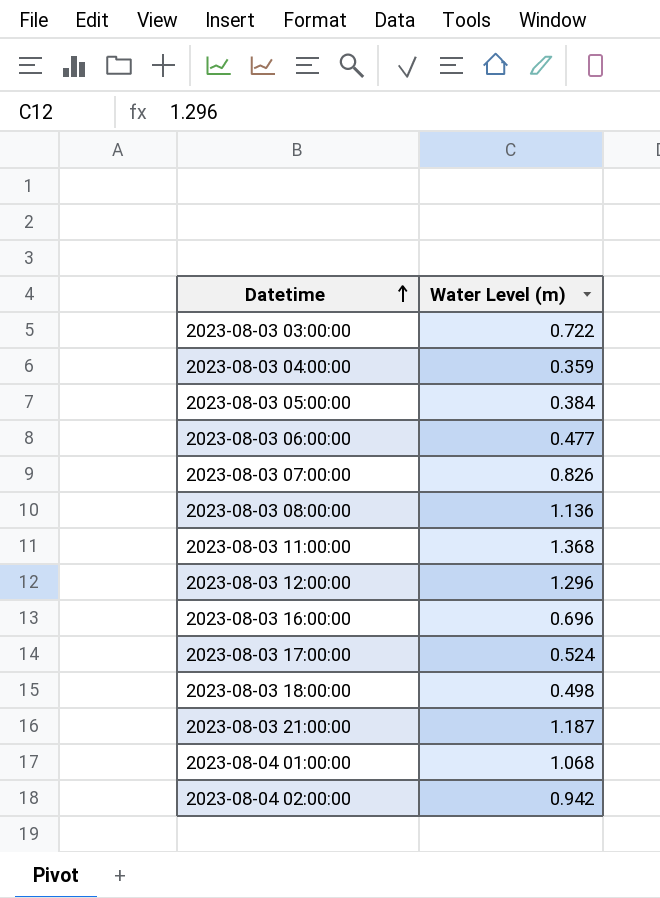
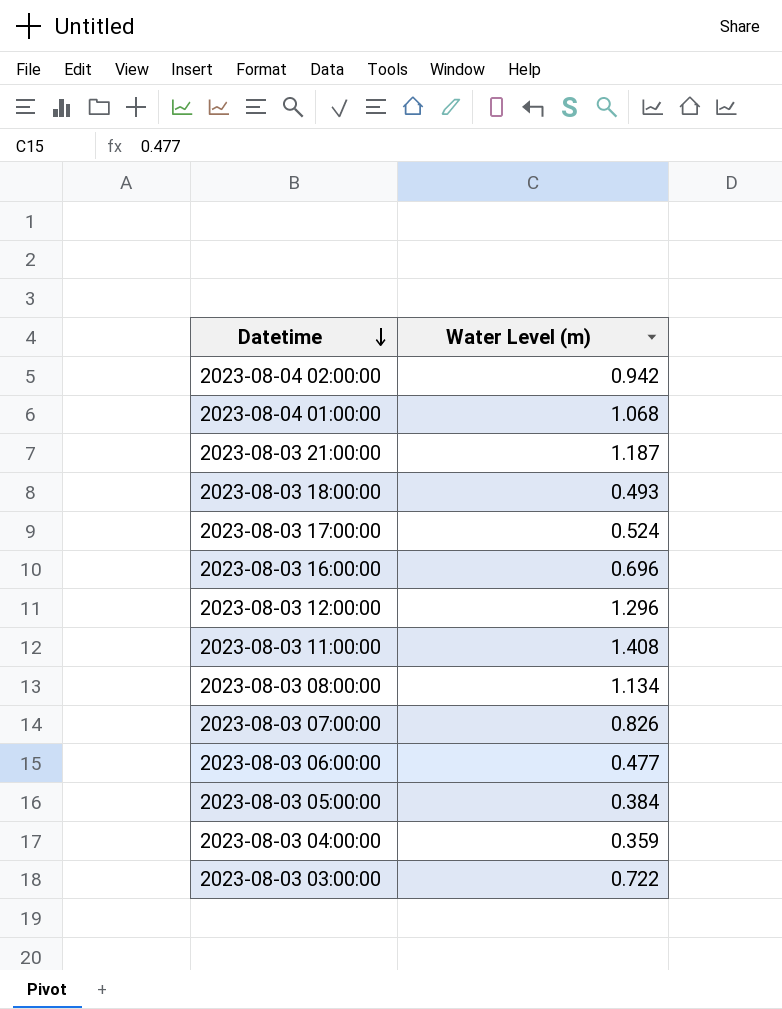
row order: Datetime ascending -> Datetime descending
2023-08-03 18:00:00 | Water Level (m): 0.498 -> 0.493
2023-08-03 11:00:00 | Water Level (m): 1.368 -> 1.408
2023-08-03 08:00:00 | Water Level (m): 1.136 -> 1.134

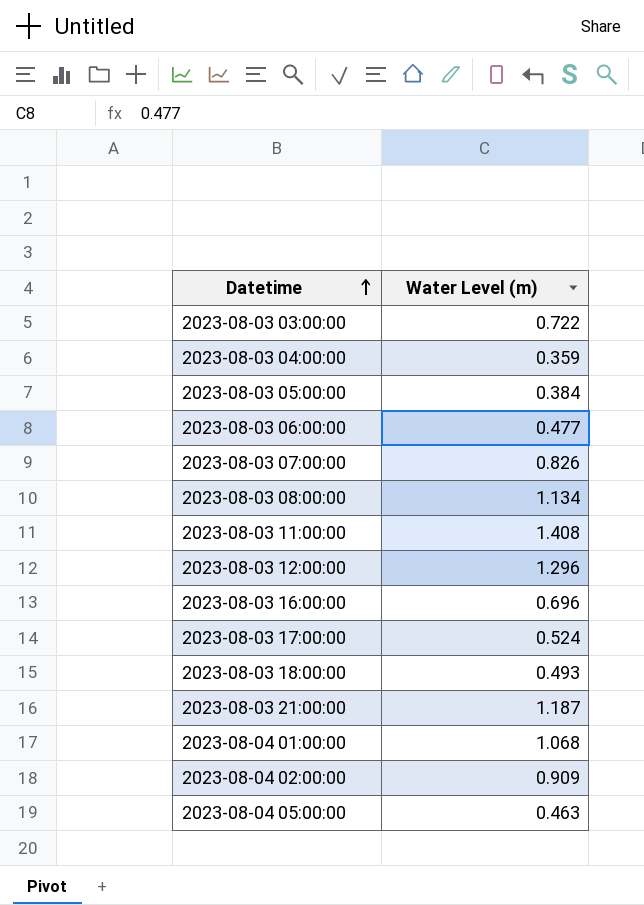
row order: Datetime descending -> Datetime ascending
2023-08-04 02:00:00 | Water Level (m): 0.942 -> 0.909
row 2023-08-04 05:00:00: none -> 0.463

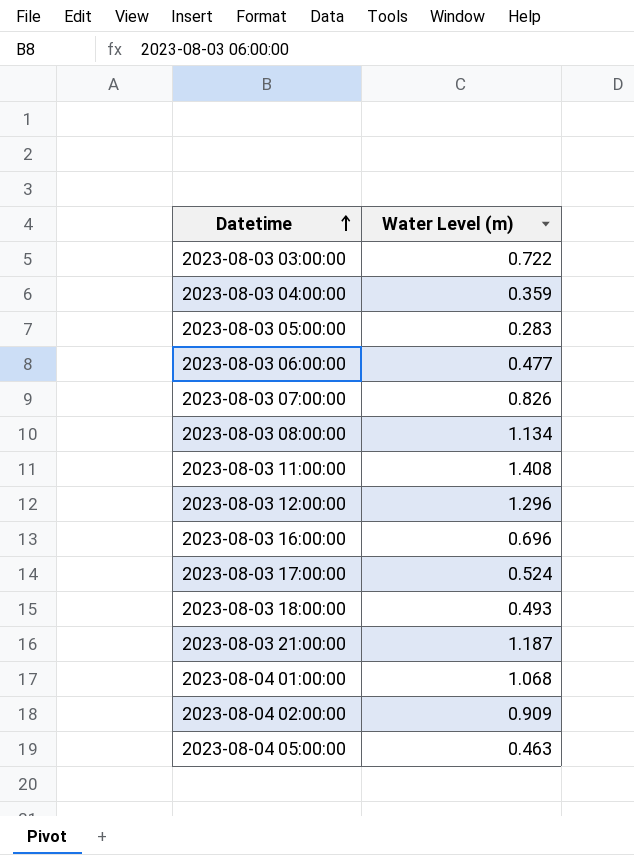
2023-08-03 05:00:00 | Water Level (m): 0.384 -> 0.283

